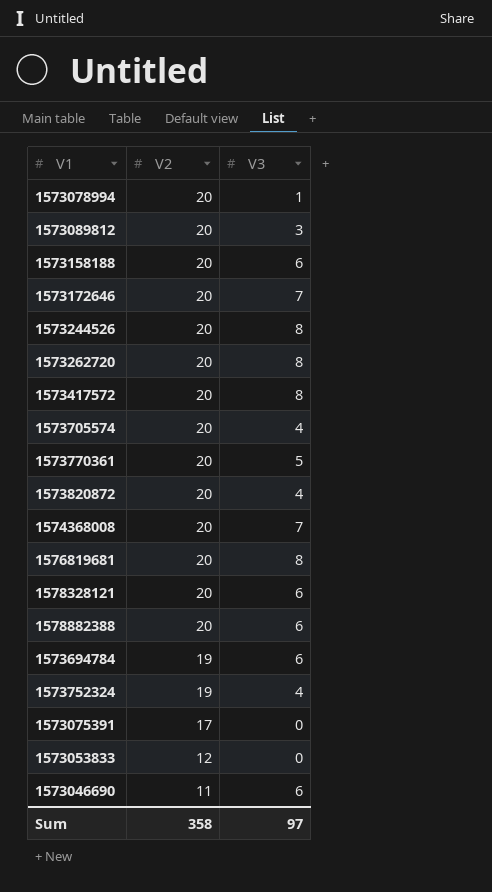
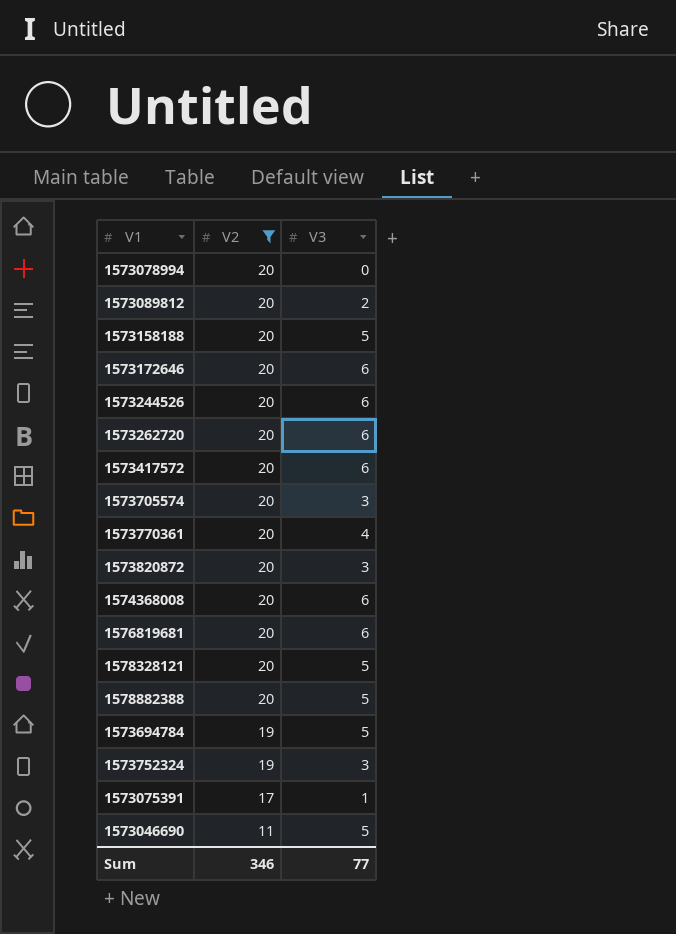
filter: none -> V2 != 12
1573078994 | V3: 1 -> 0
1573089812 | V3: 3 -> 2
1573158188 | V3: 6 -> 5
1573172646 | V3: 7 -> 6
1573244526 | V3: 8 -> 6
1573262720 | V3: 8 -> 6
1573417572 | V3: 8 -> 6
1573705574 | V3: 4 -> 3
1573770361 | V3: 5 -> 4
1573820872 | V3: 4 -> 3
1574368008 | V3: 7 -> 6
1576819681 | V3: 8 -> 6
1578328121 | V3: 6 -> 5
1578882388 | V3: 6 -> 5
1573694784 | V3: 6 -> 5
1573752324 | V3: 4 -> 3
1573075391 | V3: 0 -> 1
1573046690 | V3: 6 -> 5
Sum | V2: 358 -> 346
Sum | V3: 97 -> 77

